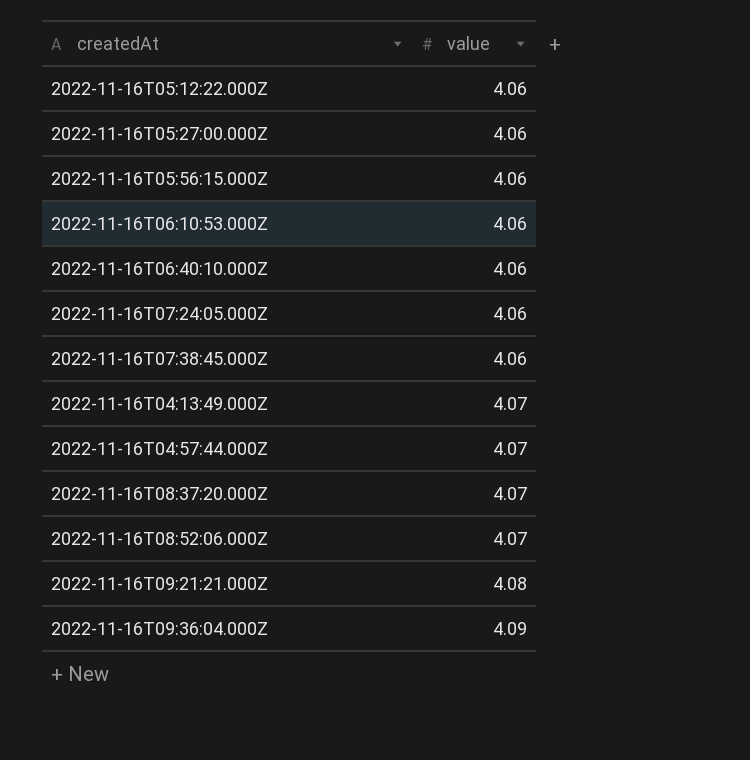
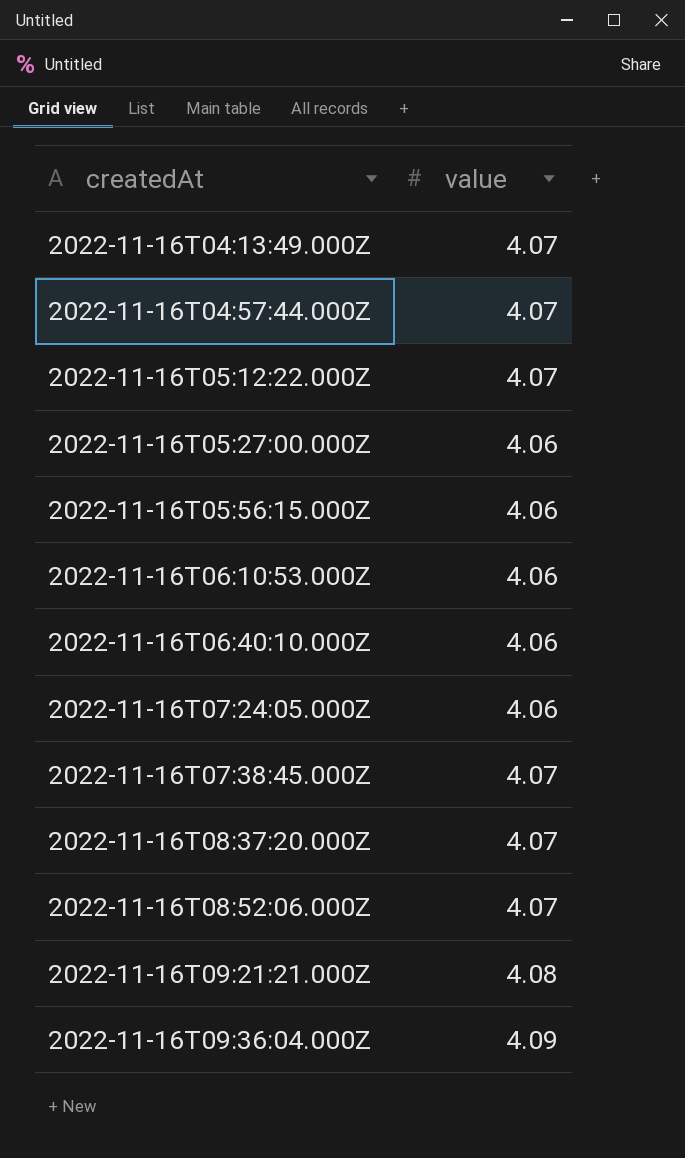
row order: value ascending -> createdAt ascending
2022-11-16T05:12:22.000Z | value: 4.06 -> 4.07
2022-11-16T07:38:45.000Z | value: 4.06 -> 4.07

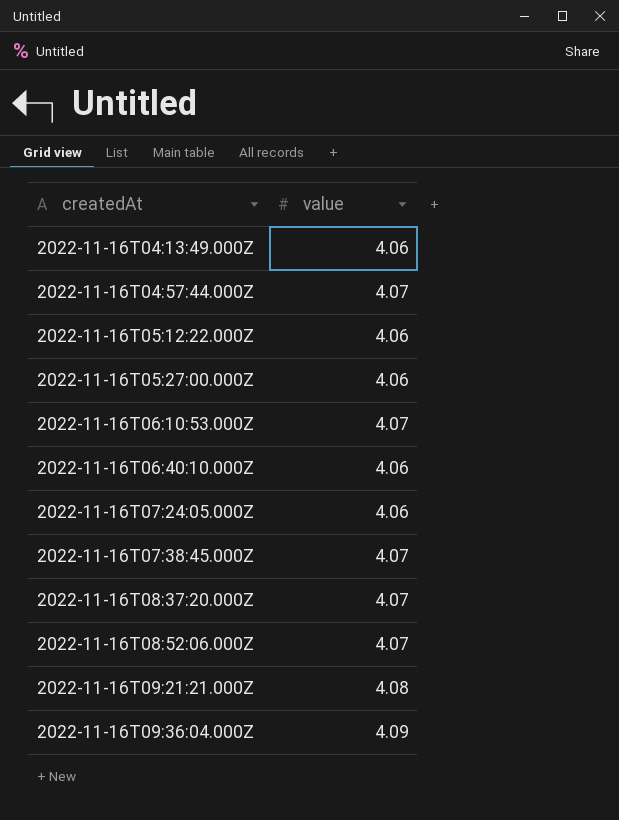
row 2022-11-16T05:56:15.000Z: 4.06 -> none
2022-11-16T04:13:49.000Z | value: 4.07 -> 4.06
2022-11-16T05:12:22.000Z | value: 4.07 -> 4.06
2022-11-16T06:10:53.000Z | value: 4.06 -> 4.07

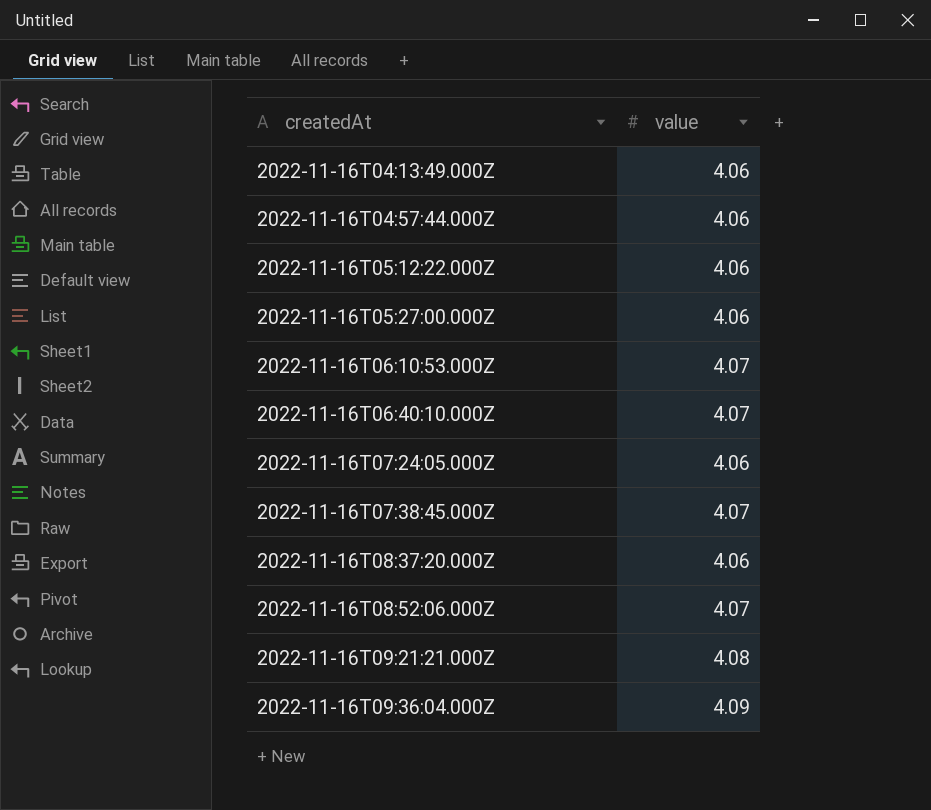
2022-11-16T04:57:44.000Z | value: 4.07 -> 4.06
2022-11-16T06:40:10.000Z | value: 4.06 -> 4.07
2022-11-16T08:37:20.000Z | value: 4.07 -> 4.06

